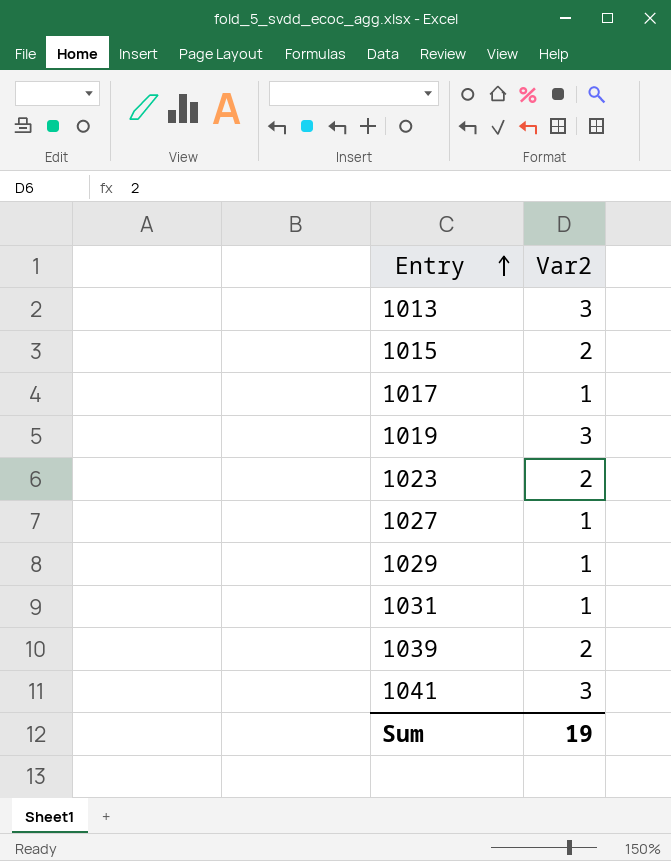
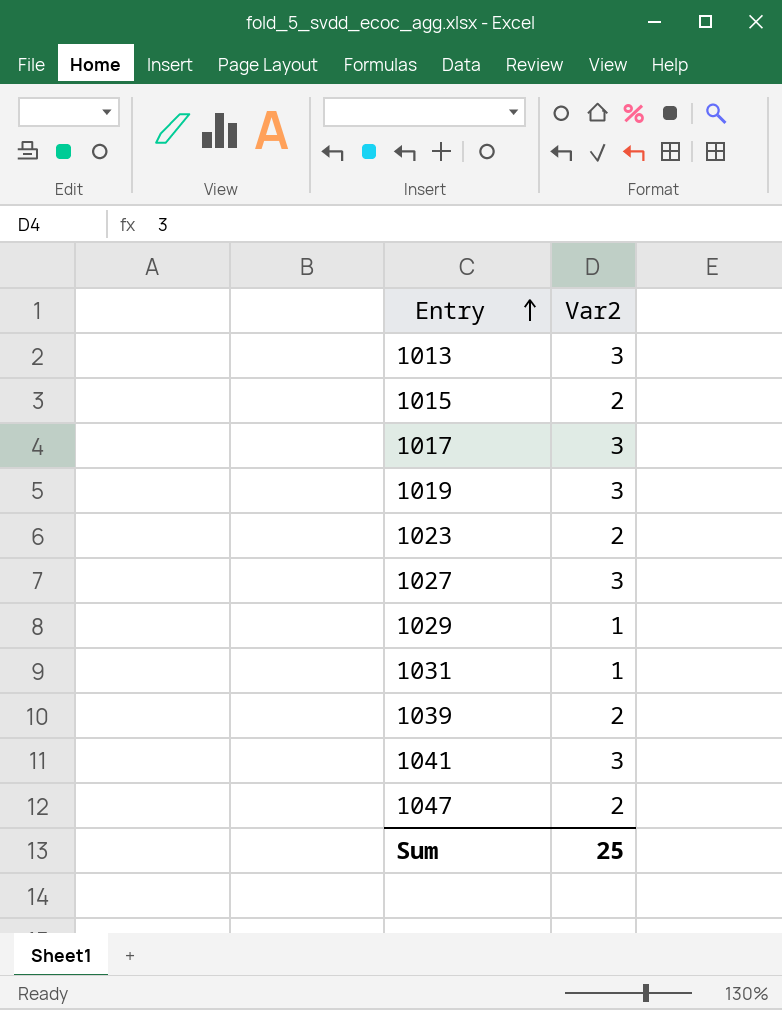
1017 | Var2: 1 -> 3
1027 | Var2: 1 -> 3
row 1047: none -> 2
Sum | Var2: 19 -> 25

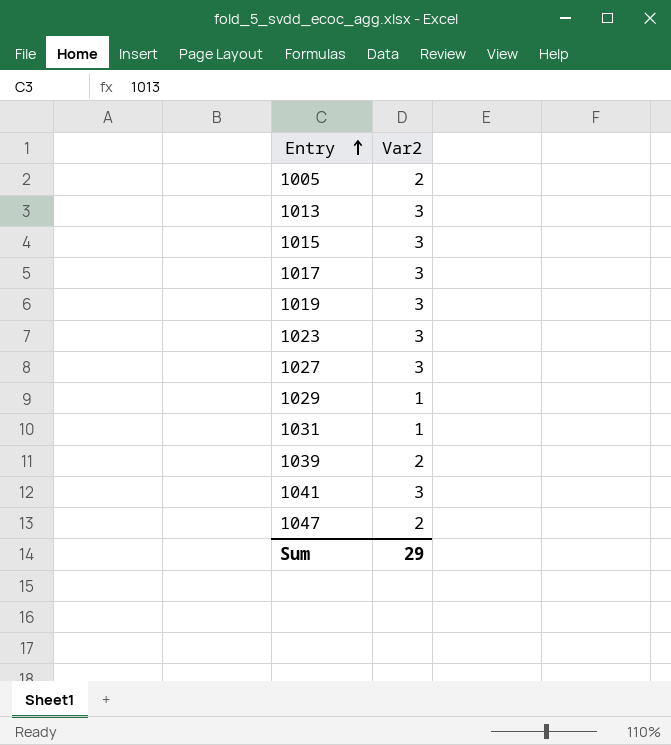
row 1005: none -> 2
1015 | Var2: 2 -> 3
1023 | Var2: 2 -> 3
Sum | Var2: 25 -> 29

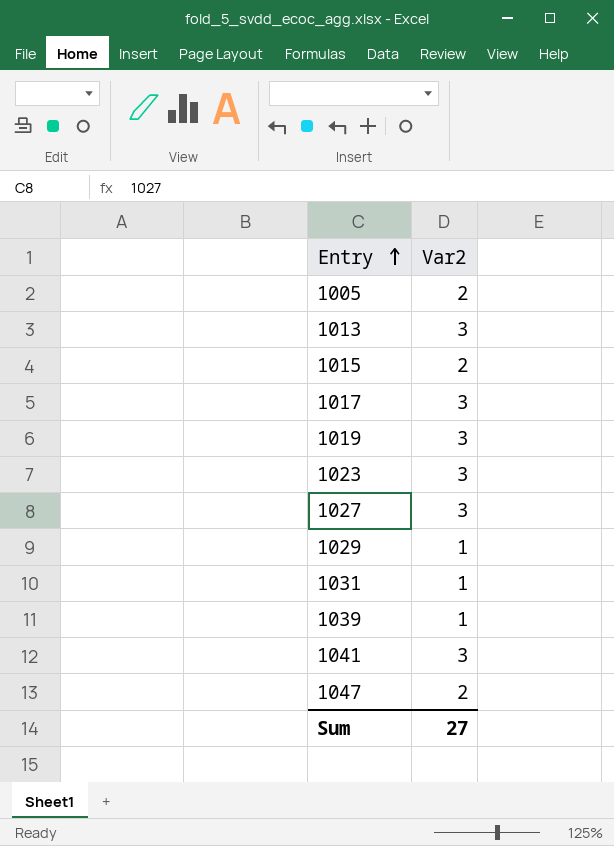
1015 | Var2: 3 -> 2
1039 | Var2: 2 -> 1
Sum | Var2: 29 -> 27

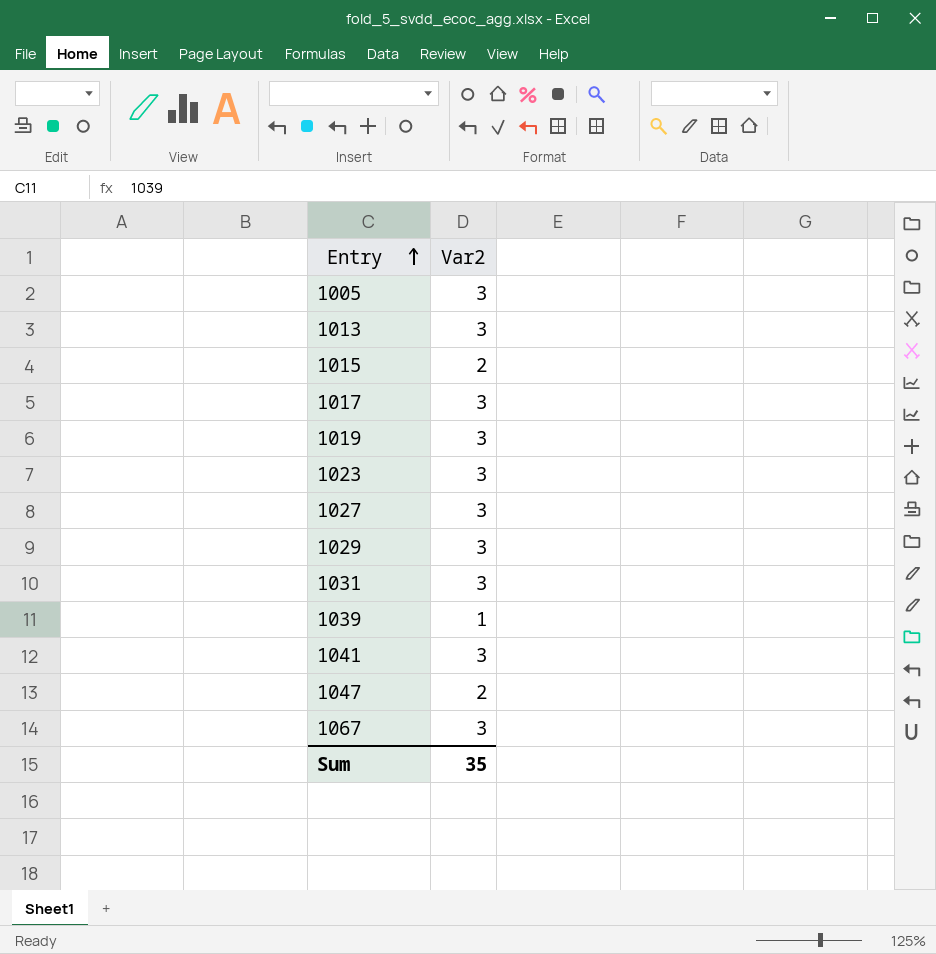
1005 | Var2: 2 -> 3
1029 | Var2: 1 -> 3
1031 | Var2: 1 -> 3
row 1067: none -> 3
Sum | Var2: 27 -> 35

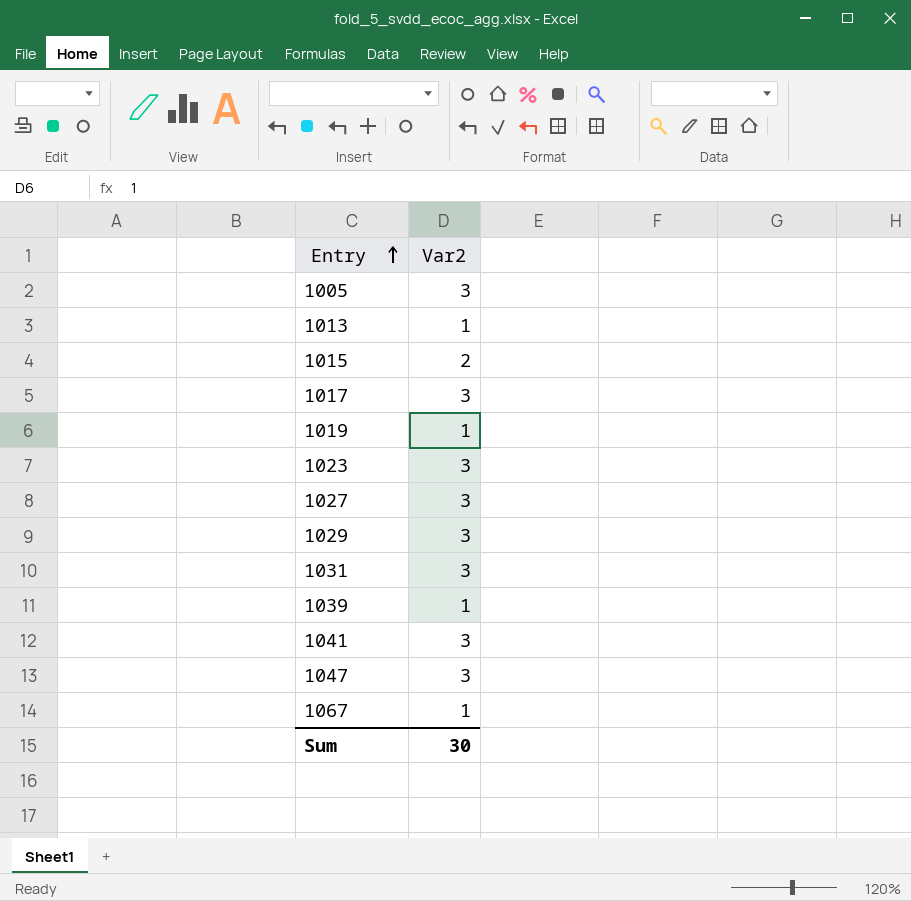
1013 | Var2: 3 -> 1
1019 | Var2: 3 -> 1
1047 | Var2: 2 -> 3
1067 | Var2: 3 -> 1
Sum | Var2: 35 -> 30

